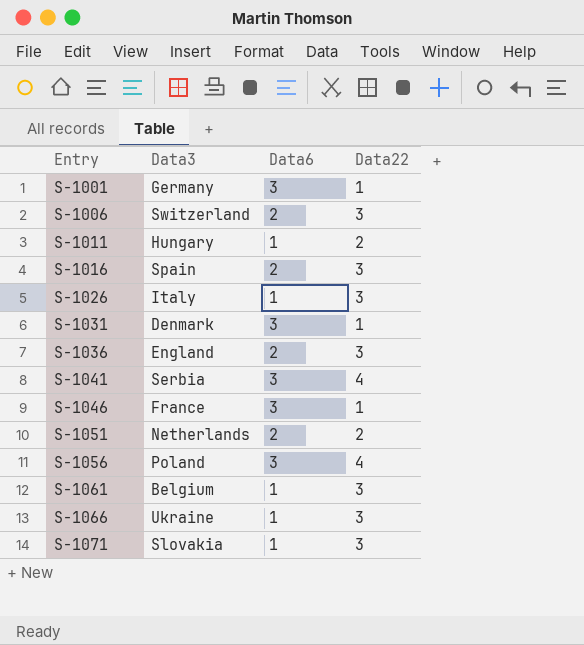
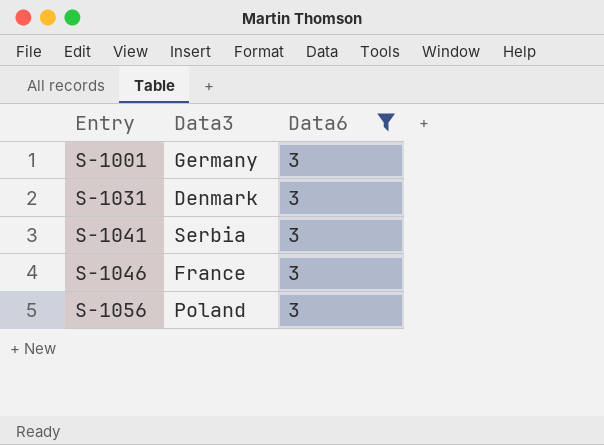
filter: none -> Data6 = 3
column Data22 | position: 4 -> none

